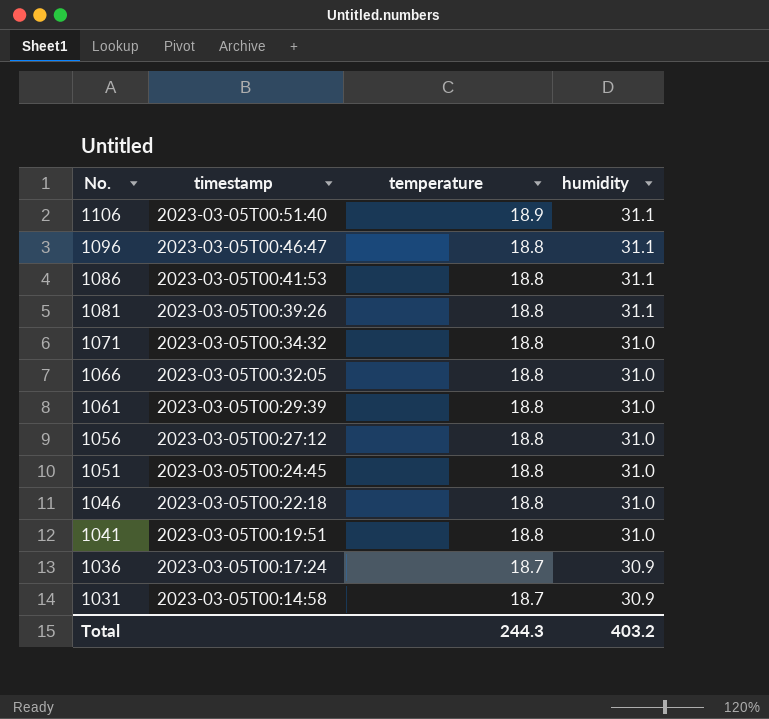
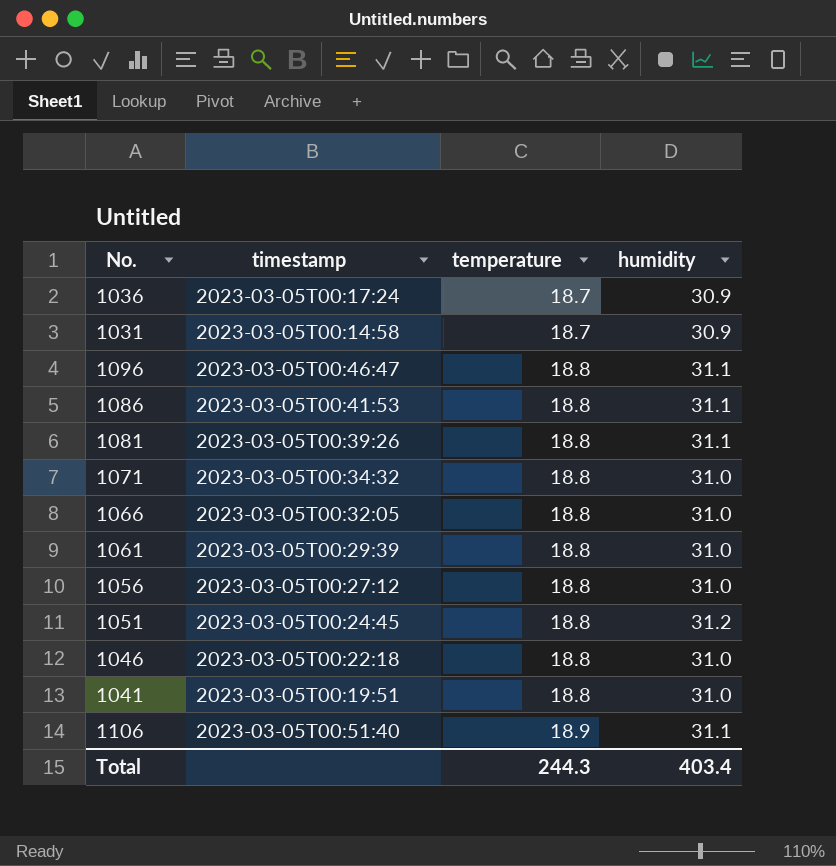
row order: No. descending -> temperature ascending
1051 | humidity: 31.0 -> 31.2
Total | humidity: 403.2 -> 403.4

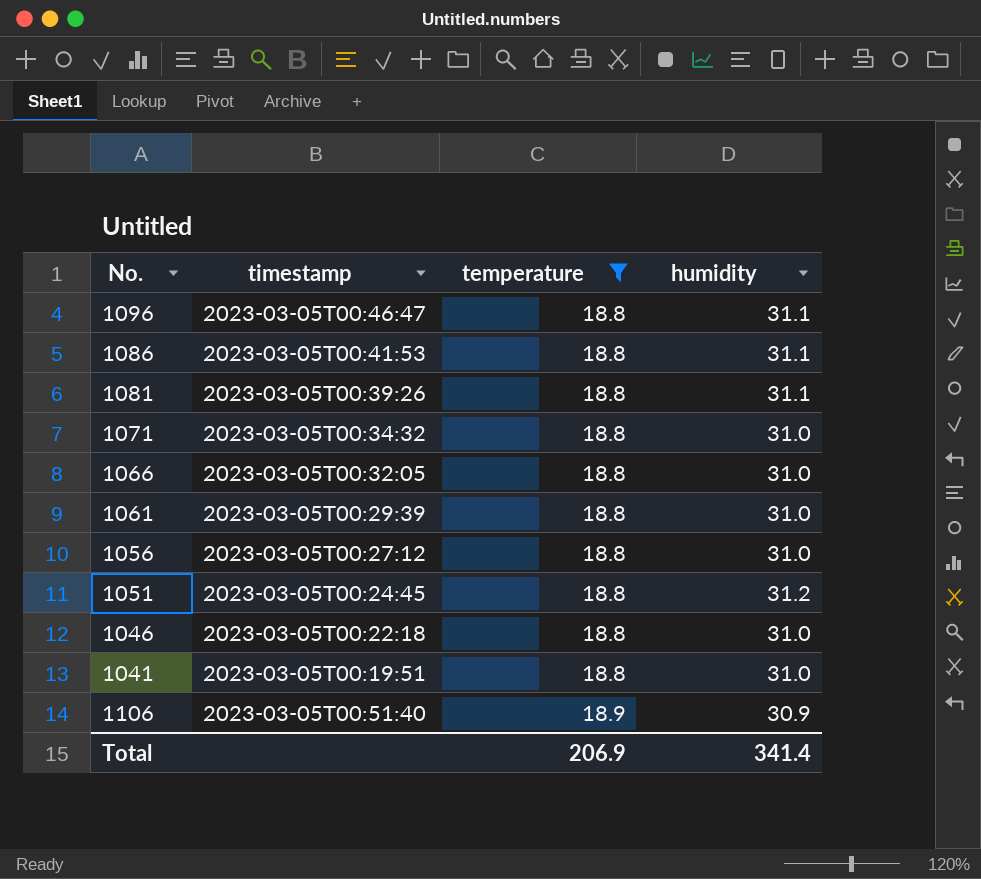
filter: none -> temperature != 18.7
1106 | humidity: 31.1 -> 30.9
Total | temperature: 244.3 -> 206.9
Total | humidity: 403.4 -> 341.4

